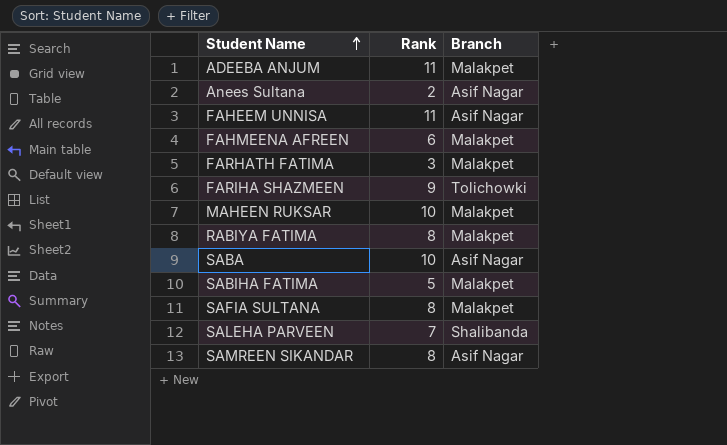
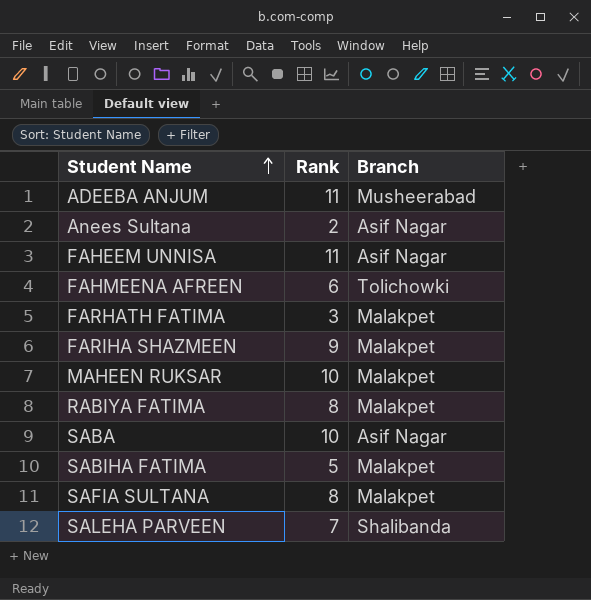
row SAMREEN SIKANDAR: 8 | Asif Nagar -> none
ADEEBA ANJUM | Branch: Malakpet -> Musheerabad
FAHMEENA AFREEN | Branch: Malakpet -> Tolichowki
FARIHA SHAZMEEN | Branch: Tolichowki -> Malakpet

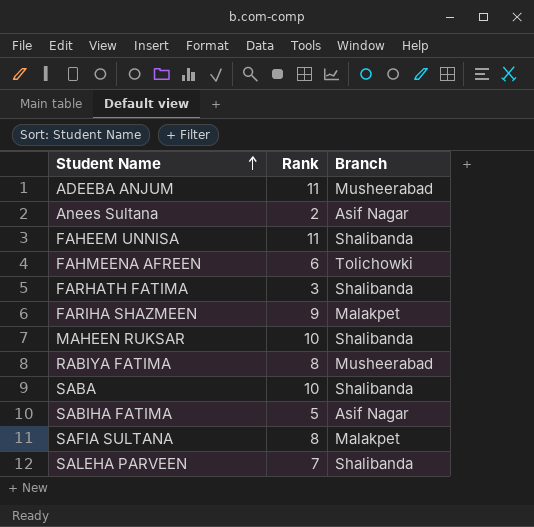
FAHEEM UNNISA | Branch: Asif Nagar -> Shalibanda
FARHATH FATIMA | Branch: Malakpet -> Shalibanda
MAHEEN RUKSAR | Branch: Malakpet -> Shalibanda
RABIYA FATIMA | Branch: Malakpet -> Musheerabad
SABA | Branch: Asif Nagar -> Shalibanda
SABIHA FATIMA | Branch: Malakpet -> Asif Nagar

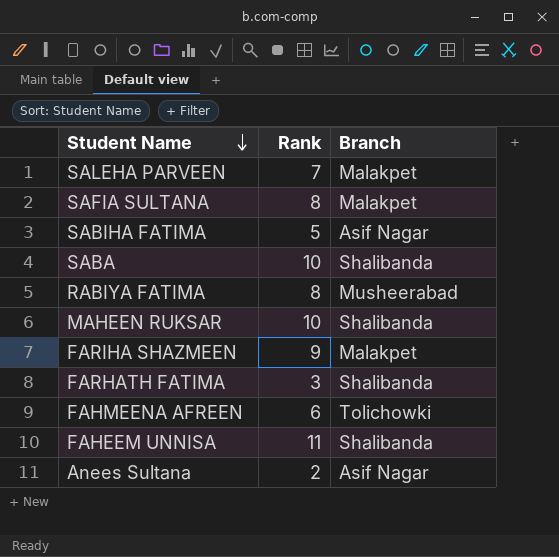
row order: Student Name ascending -> Student Name descending
row ADEEBA ANJUM: 11 | Musheerabad -> none
SALEHA PARVEEN | Branch: Shalibanda -> Malakpet

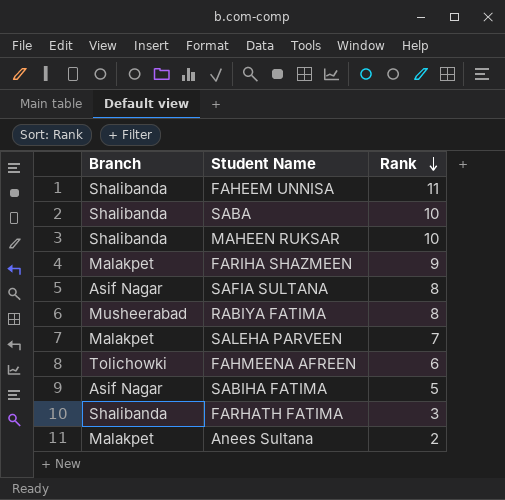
row order: Student Name descending -> Rank descending
column Branch | position: 3 -> 1
SAFIA SULTANA | Branch: Malakpet -> Asif Nagar
Anees Sultana | Branch: Asif Nagar -> Malakpet

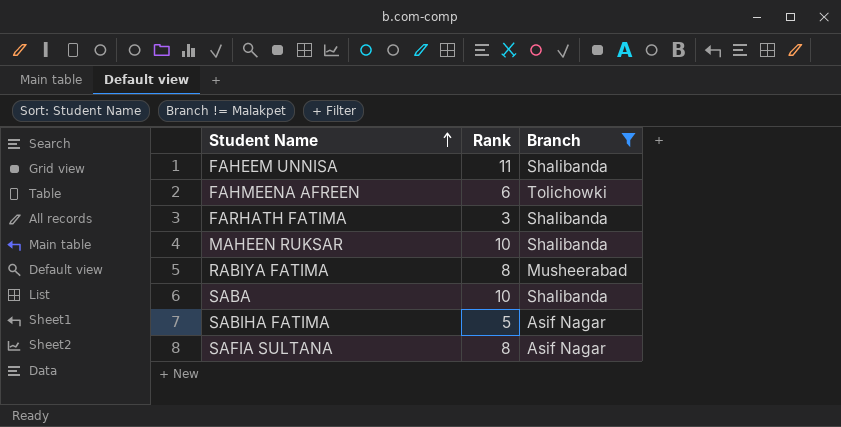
filter: none -> Branch != Malakpet
row order: Rank descending -> Student Name ascending
column Branch | position: 1 -> 3

